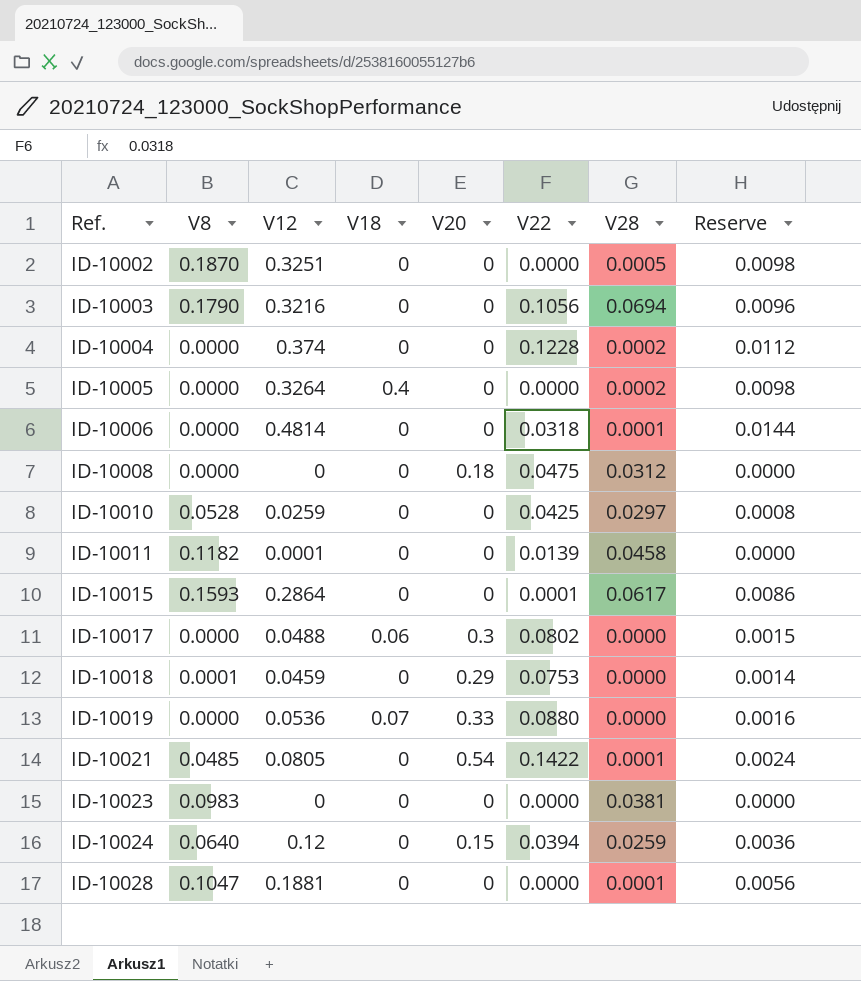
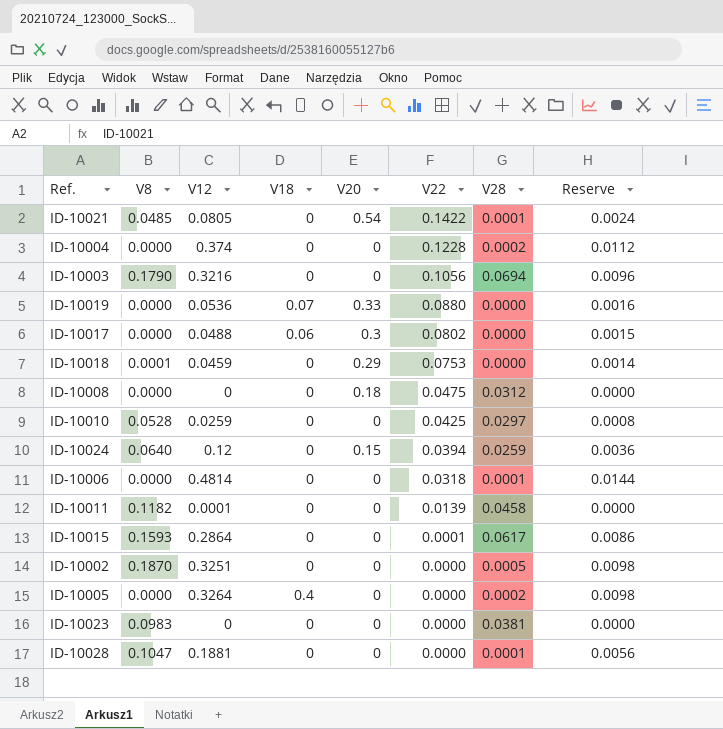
row order: Ref. ascending -> V22 descending

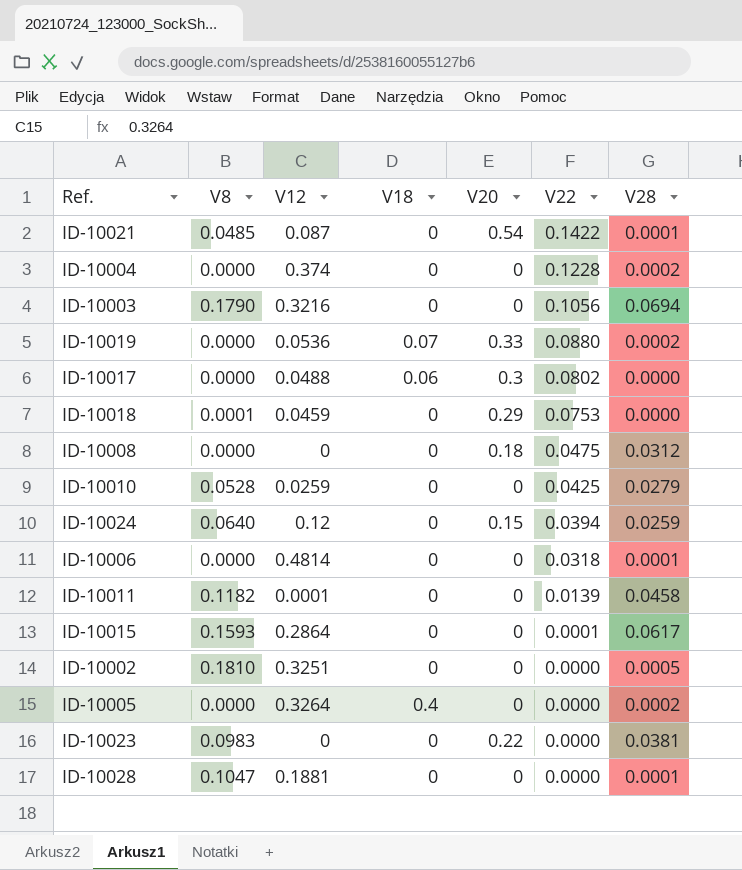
column Reserve | formula: [V12] * 0.03 -> none
ID-10021 | V12: 0.0805 -> 0.087
ID-10019 | V28: 0.0000 -> 0.0002
ID-10010 | V28: 0.0297 -> 0.0279
ID-10002 | V8: 0.1870 -> 0.1810
ID-10023 | V20: 0 -> 0.22

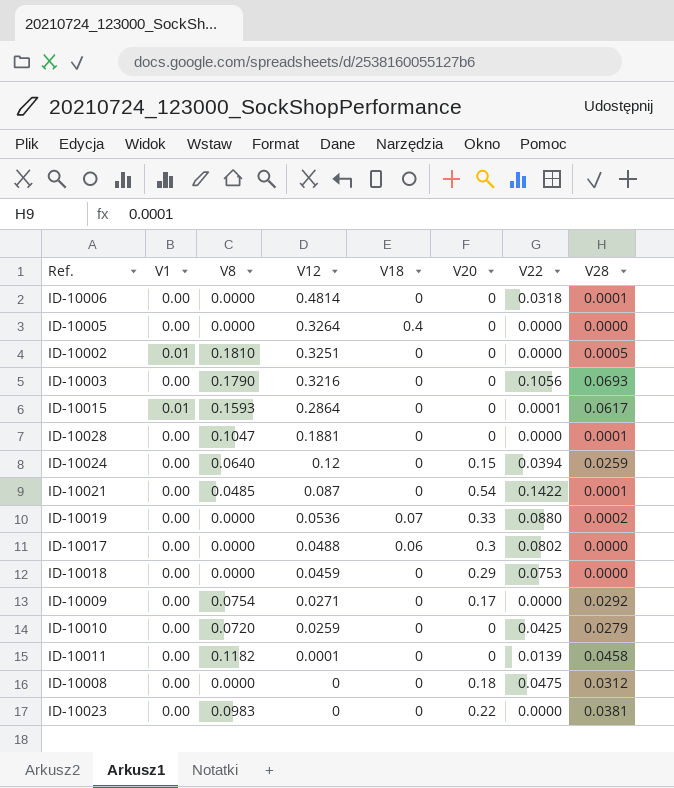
row order: V22 descending -> V12 descending
column V1 | position: none -> 2
row ID-10004: 0.0000 | 0.374 | 0 | 0 | 0.1228 | 0.0002 -> none
ID-10005 | V28: 0.0002 -> 0.0000
ID-10003 | V28: 0.0694 -> 0.0693
ID-10018 | V8: 0.0001 -> 0.0000
row ID-10009: none -> 0.00 | 0.0754 | 0.0271 | 0 | 0.17 | 0.0000 | 0.0292
ID-10010 | V8: 0.0528 -> 0.0720

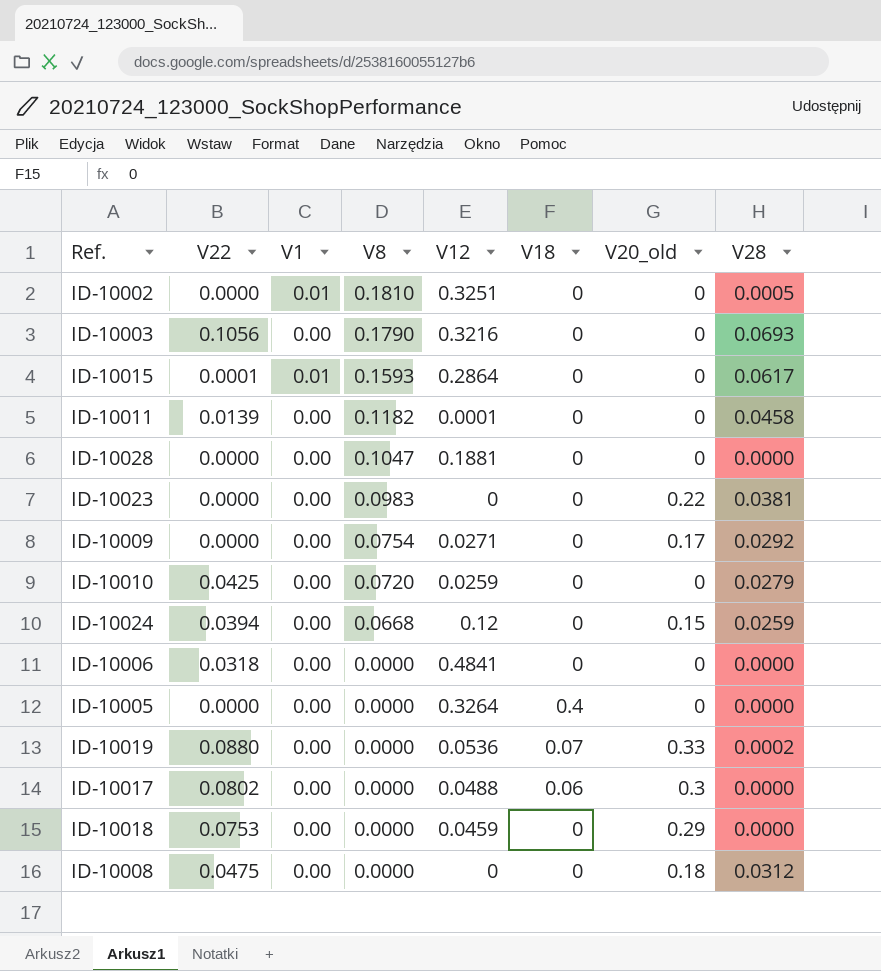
row order: V12 descending -> V8 descending
column V22 | position: 7 -> 2
column name: V20 -> V20_old
row ID-10021: 0.00 | 0.0485 | 0.087 | 0 | 0.54 | 0.1422 | 0.0001 -> none
ID-10028 | V28: 0.0001 -> 0.0000
ID-10024 | V8: 0.0640 -> 0.0668
ID-10006 | V12: 0.4814 -> 0.4841
ID-10006 | V28: 0.0001 -> 0.0000

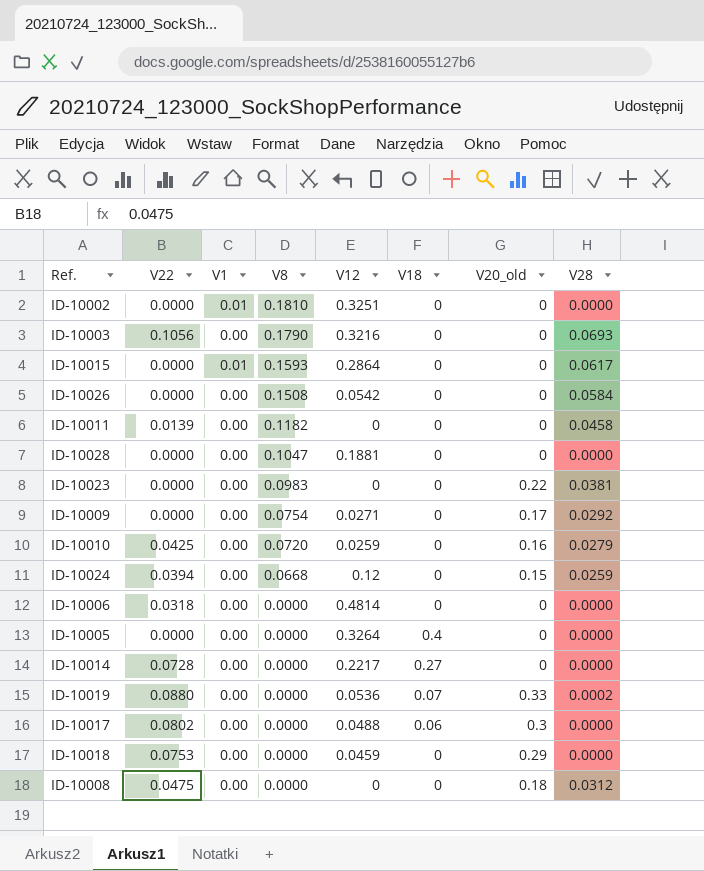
ID-10002 | V28: 0.0005 -> 0.0000
ID-10015 | V22: 0.0001 -> 0.0000
row ID-10026: none -> 0.0000 | 0.00 | 0.1508 | 0.0542 | 0 | 0 | 0.0584
ID-10011 | V12: 0.0001 -> 0
ID-10010 | V20_old: 0 -> 0.16
ID-10006 | V12: 0.4841 -> 0.4814
row ID-10014: none -> 0.0728 | 0.00 | 0.0000 | 0.2217 | 0.27 | 0 | 0.0000

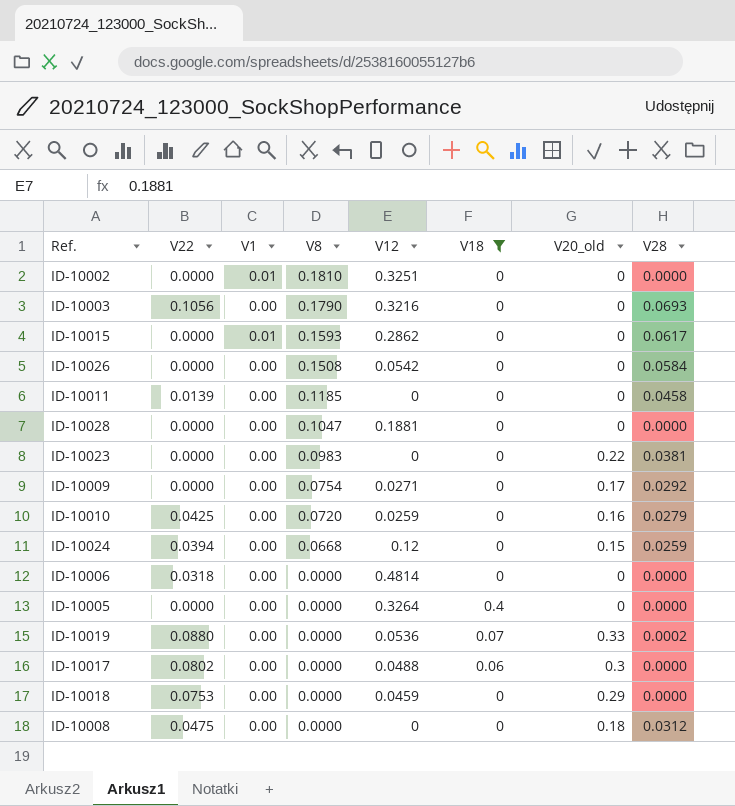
filter: none -> V18 != 0.27
ID-10015 | V12: 0.2864 -> 0.2862
ID-10011 | V8: 0.1182 -> 0.1185

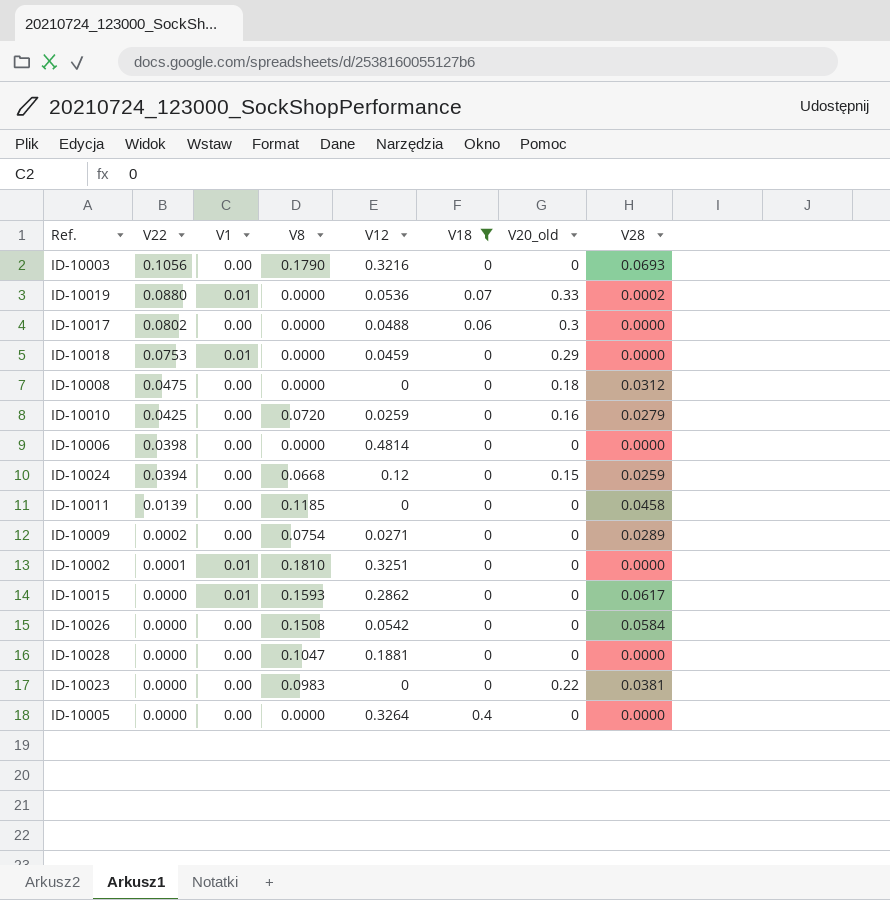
row order: V8 descending -> V22 descending
ID-10019 | V1: 0.00 -> 0.01
ID-10018 | V1: 0.00 -> 0.01
ID-10006 | V22: 0.0318 -> 0.0398
ID-10009 | V22: 0.0000 -> 0.0002
ID-10009 | V20_old: 0.17 -> 0
ID-10009 | V28: 0.0292 -> 0.0289
ID-10002 | V22: 0.0000 -> 0.0001

